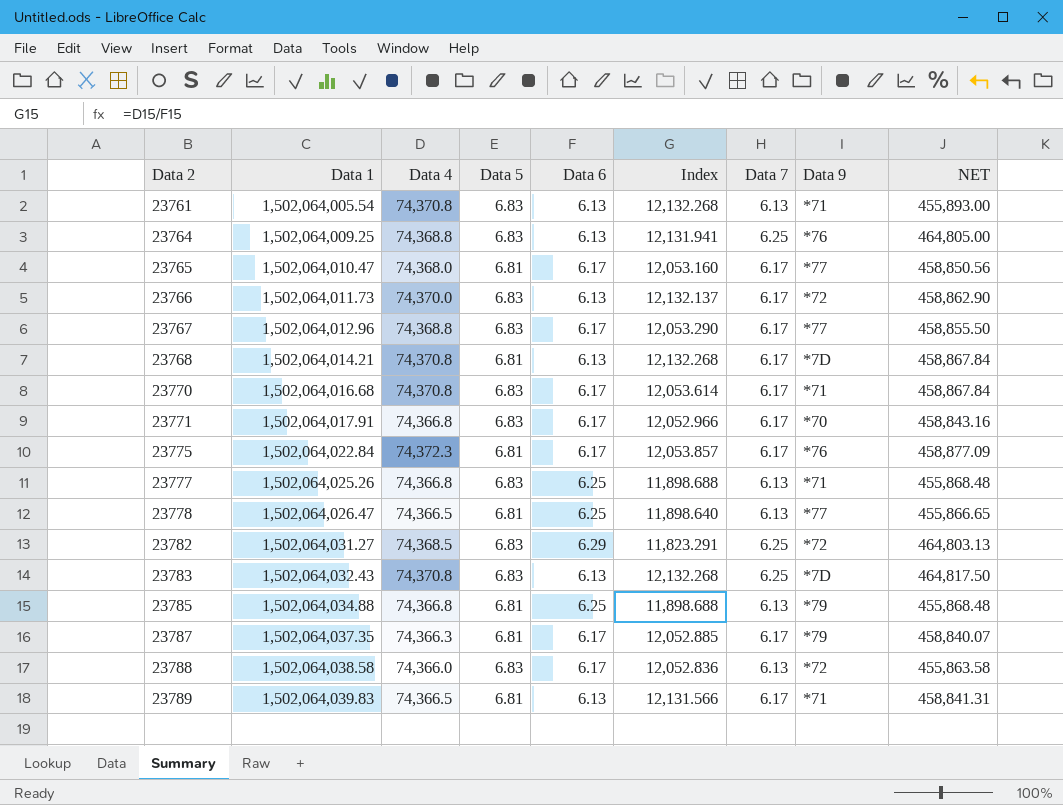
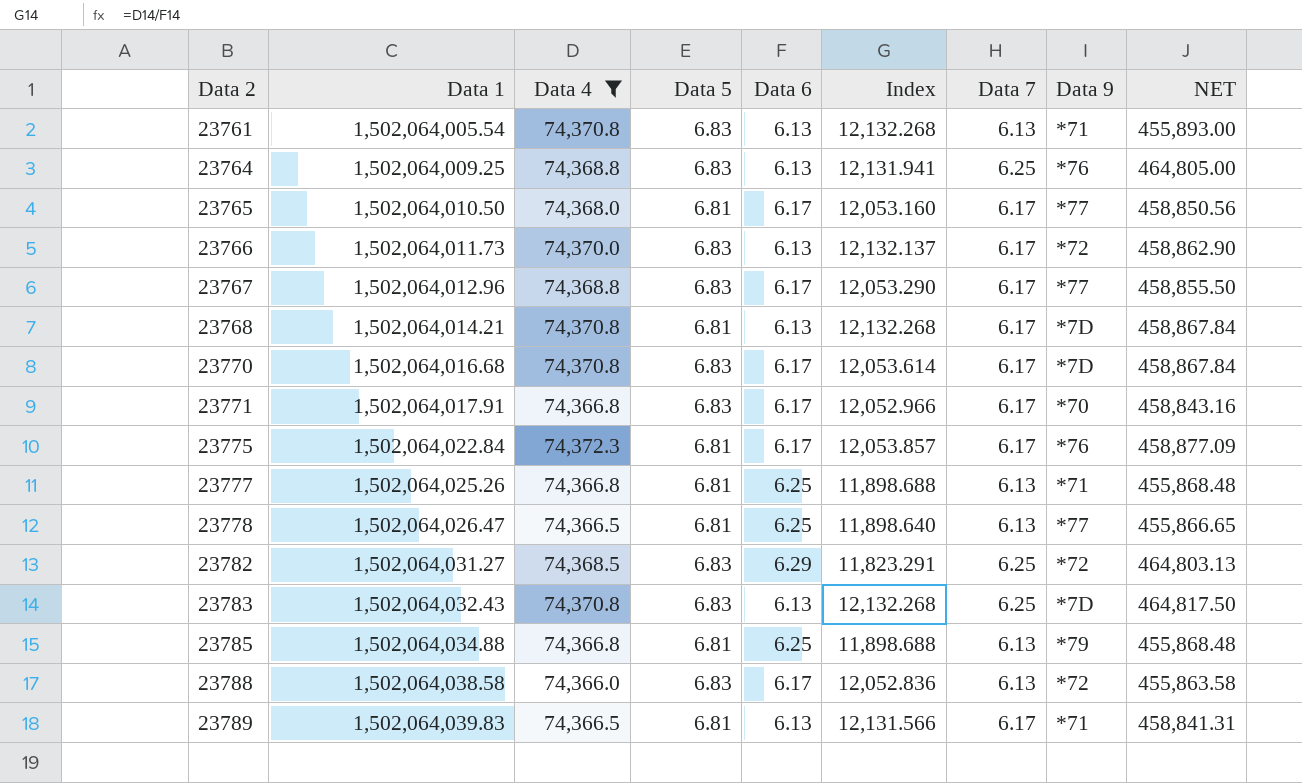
filter: none -> Data 4 != 74,366.3
23765 | Data 1: 1,502,064,010.47 -> 1,502,064,010.50
23770 | Data 9: *71 -> *7D
23777 | Data 5: 6.83 -> 6.81

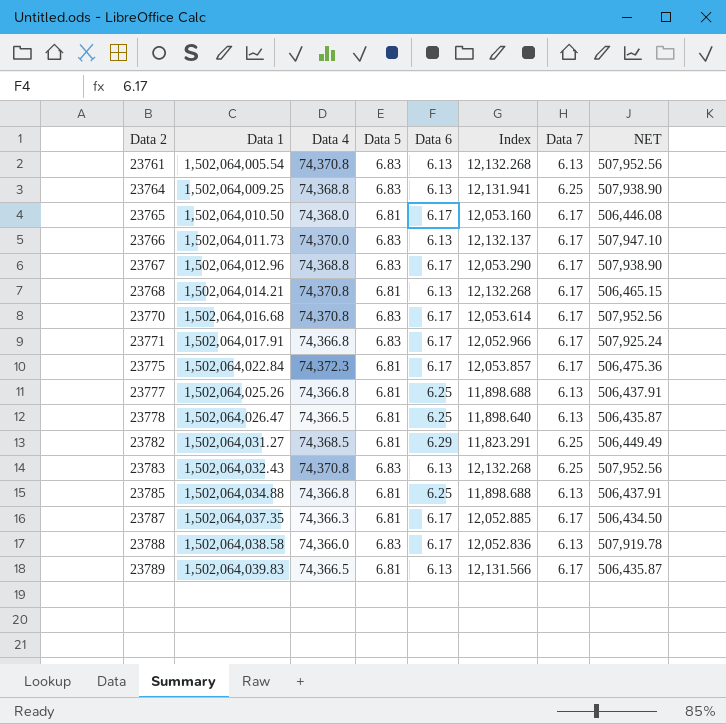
filter: Data 4 != 74,366.3 -> none
column Data 9 | position: 8 -> none
column NET | formula: [Data 4] * [Data 7] -> [Data 4] * [Data 5]
23782 | Data 5: 6.83 -> 6.81

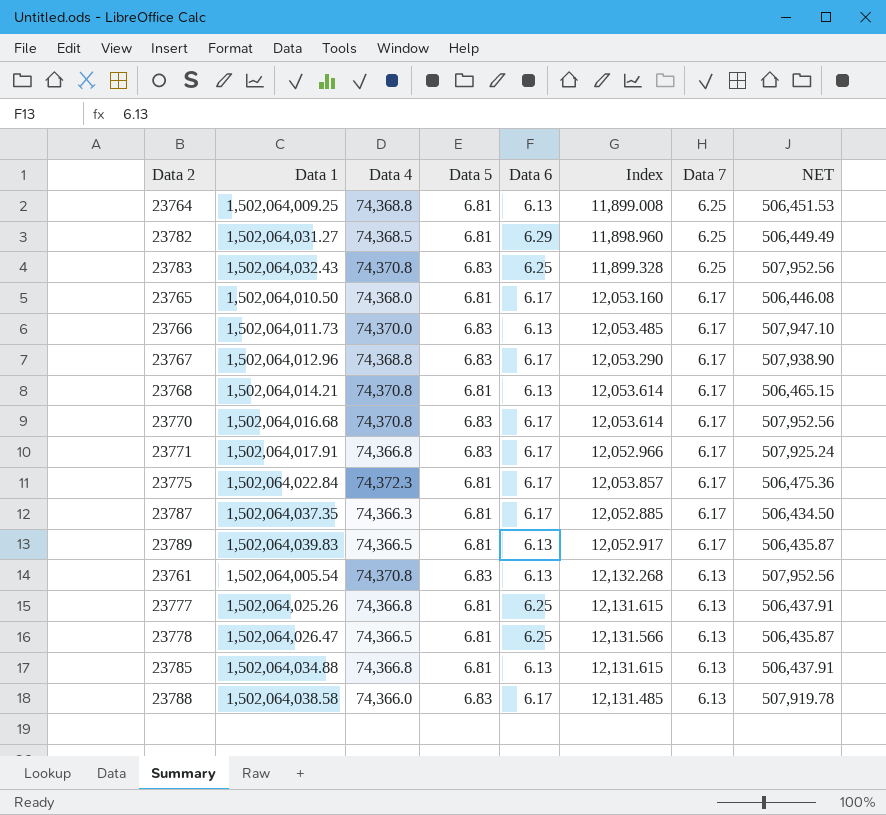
row order: Data 2 ascending -> Data 7 descending
column Index | formula: [Data 4] / [Data 6] -> [Data 4] / [Data 7]
23764 | Data 5: 6.83 -> 6.81
23764 | NET: 507,938.90 -> 506,451.53
23783 | Data 6: 6.13 -> 6.25
23785 | Data 6: 6.25 -> 6.13

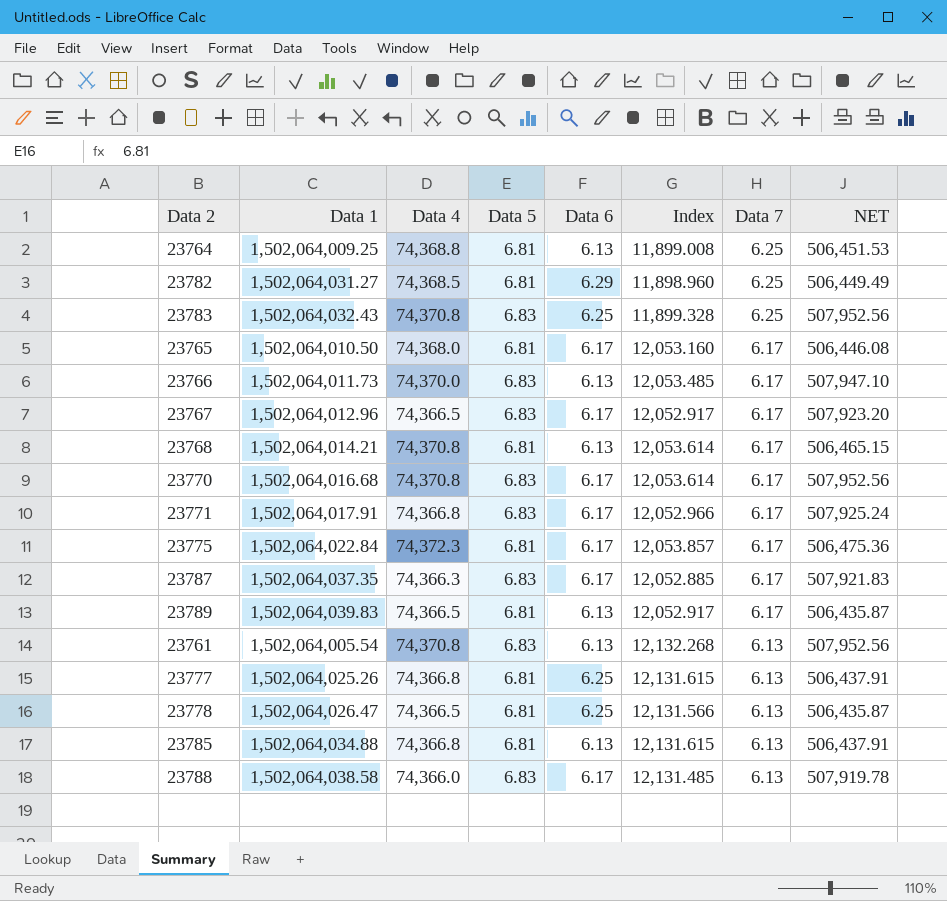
23767 | Data 4: 74,368.8 -> 74,366.5
23767 | Index: 12,053.290 -> 12,052.917
23767 | NET: 507,938.90 -> 507,923.20
23787 | Data 5: 6.81 -> 6.83
23787 | NET: 506,434.50 -> 507,921.83

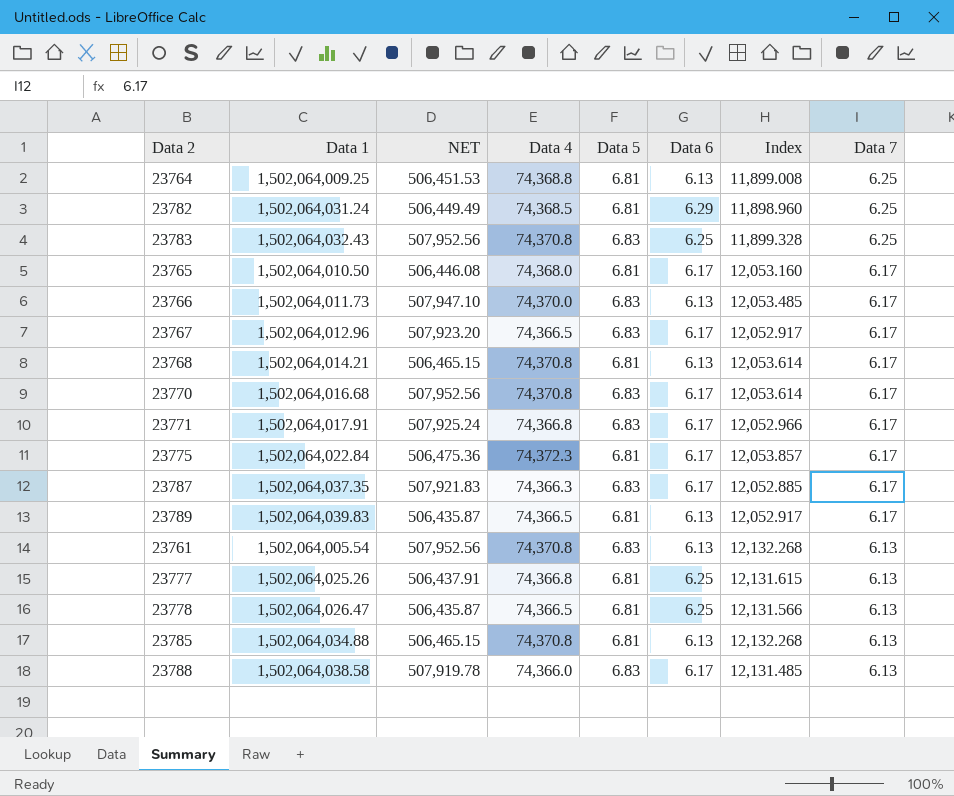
column NET | position: 8 -> 3
23782 | Data 1: 1,502,064,031.27 -> 1,502,064,031.24
23785 | NET: 506,437.91 -> 506,465.15
23785 | Data 4: 74,366.8 -> 74,370.8
23785 | Index: 12,131.615 -> 12,132.268

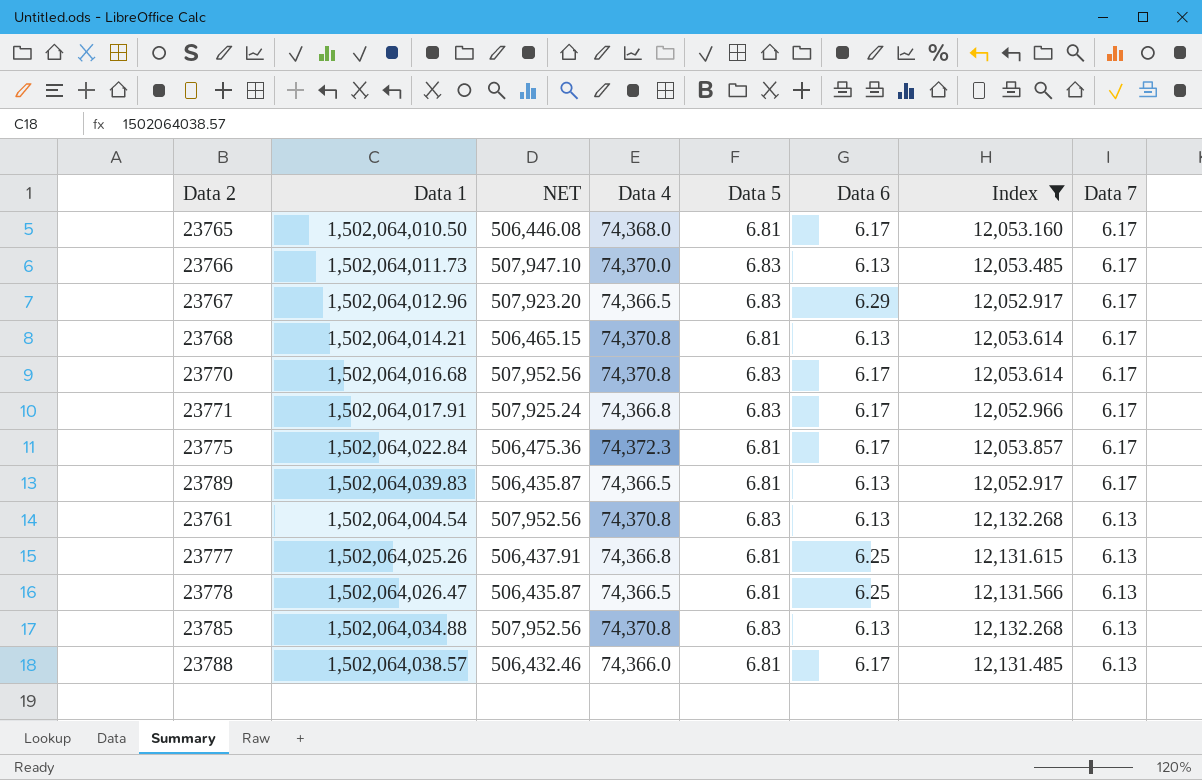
filter: none -> Index >= 12,052.917
23767 | Data 6: 6.17 -> 6.29
23761 | Data 1: 1,502,064,005.54 -> 1,502,064,004.54
23785 | NET: 506,465.15 -> 507,952.56
23785 | Data 5: 6.81 -> 6.83
23788 | Data 1: 1,502,064,038.58 -> 1,502,064,038.57
23788 | NET: 507,919.78 -> 506,432.46
23788 | Data 5: 6.83 -> 6.81

